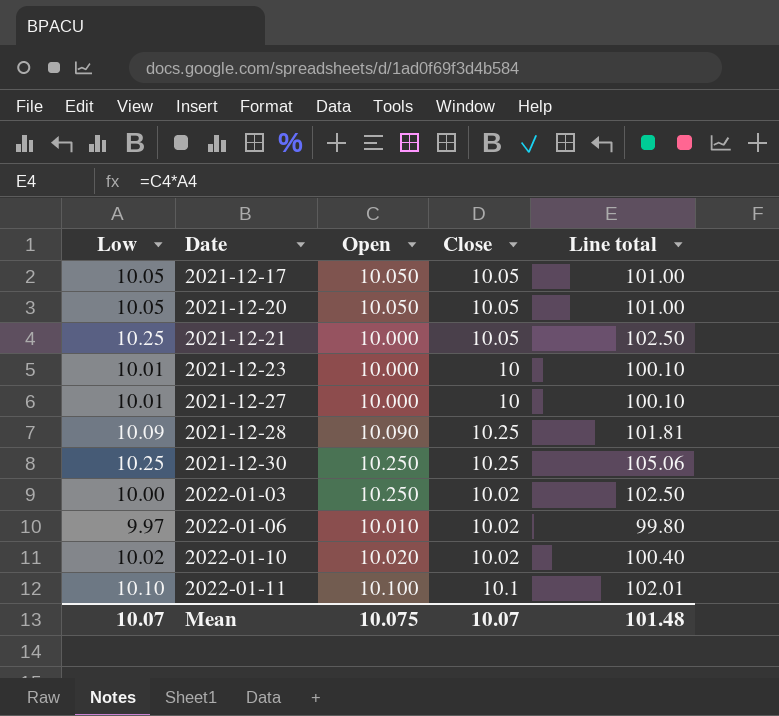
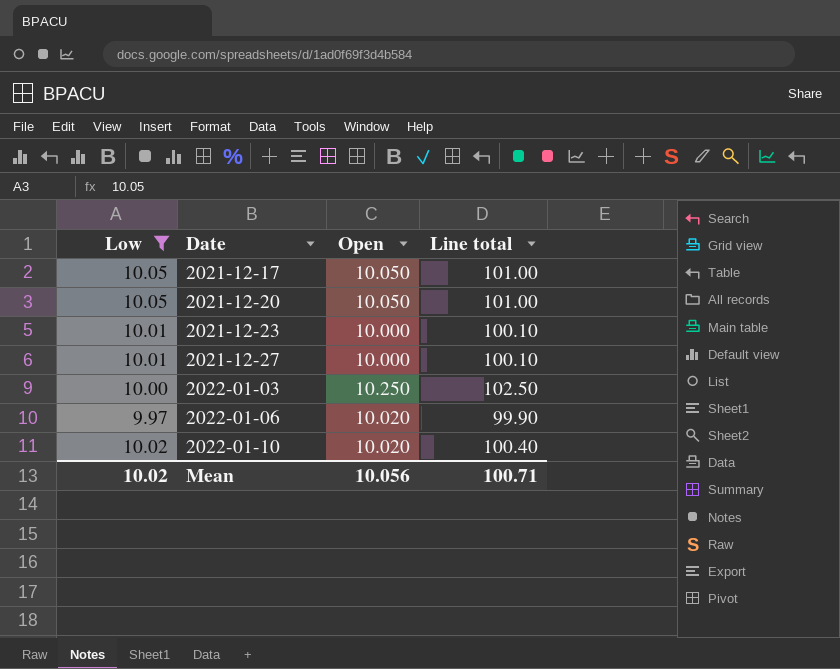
filter: none -> Low <= 10.05
column Close | position: 4 -> none
2022-01-06 | Open: 10.010 -> 10.020
2022-01-06 | Line total: 99.80 -> 99.90
Mean | Low: 10.07 -> 10.02
Mean | Open: 10.075 -> 10.056
Mean | Line total: 101.48 -> 100.71

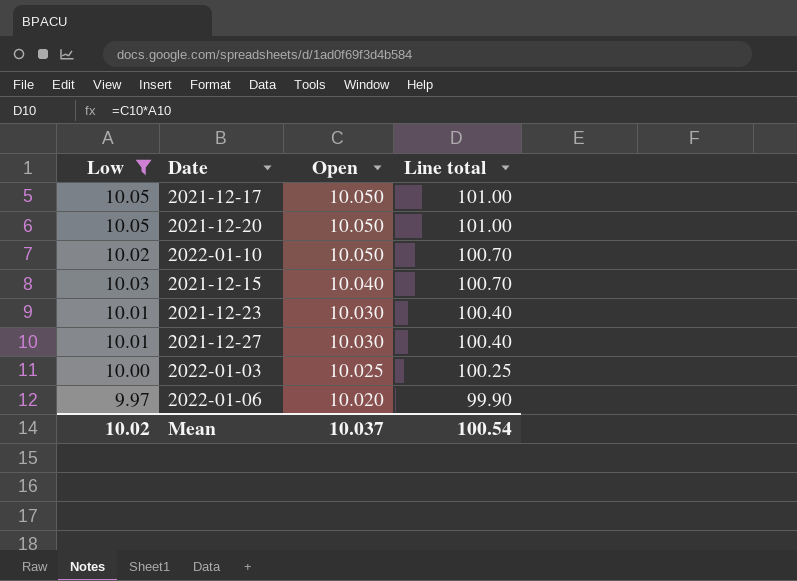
row order: Date ascending -> Open descending
2022-01-10 | Open: 10.020 -> 10.050
2022-01-10 | Line total: 100.40 -> 100.70
row 2021-12-15: none -> 10.03 | 10.040 | 100.70
2021-12-23 | Open: 10.000 -> 10.030
2021-12-23 | Line total: 100.10 -> 100.40
2021-12-27 | Open: 10.000 -> 10.030
2021-12-27 | Line total: 100.10 -> 100.40
2022-01-03 | Open: 10.250 -> 10.025
2022-01-03 | Line total: 102.50 -> 100.25
Mean | Open: 10.056 -> 10.037
Mean | Line total: 100.71 -> 100.54

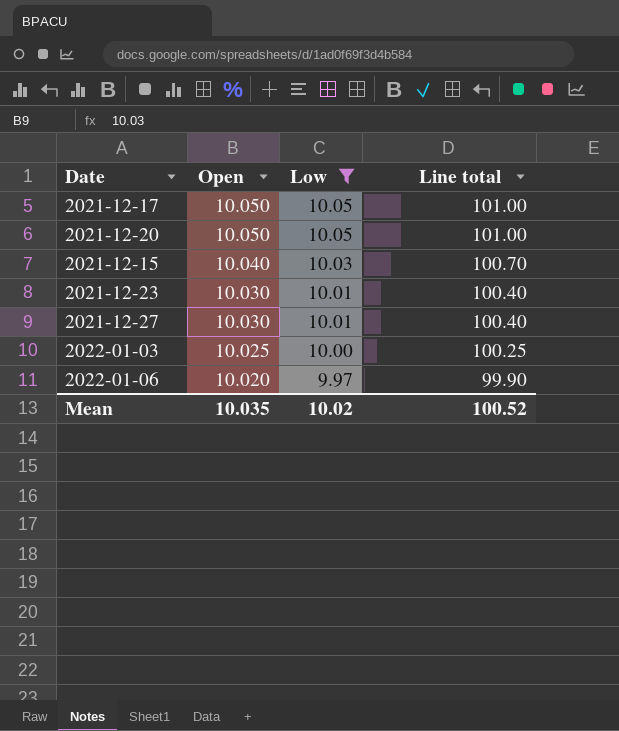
column Low | position: 1 -> 3
row 2022-01-10: 10.02 | 10.050 | 100.70 -> none
Mean | Open: 10.037 -> 10.035
Mean | Line total: 100.54 -> 100.52

